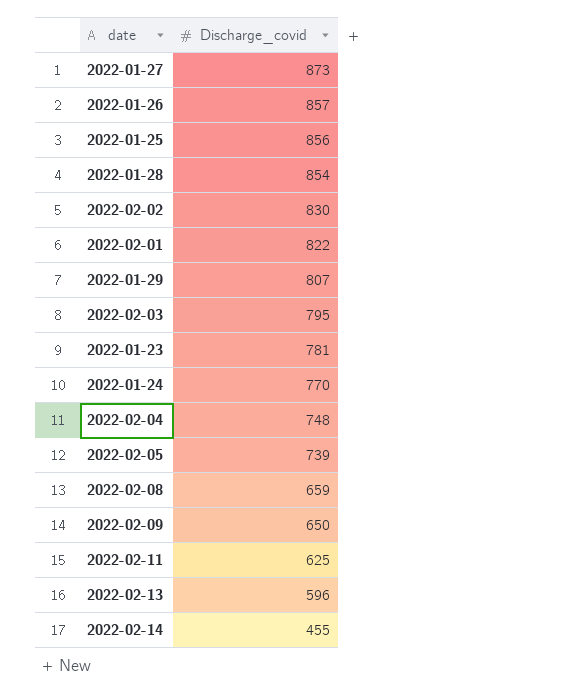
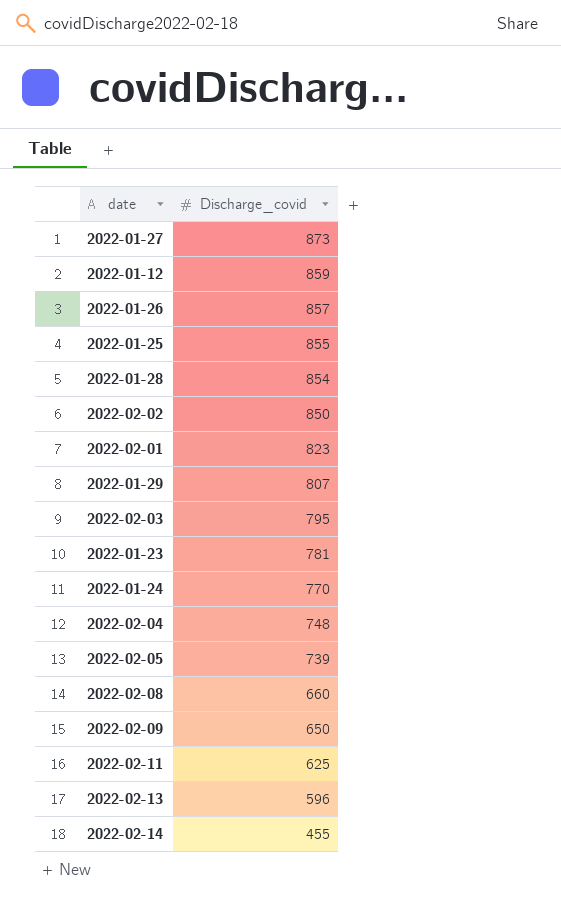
row 2022-01-12: none -> 859
2022-01-25 | Discharge_covid: 856 -> 855
2022-02-02 | Discharge_covid: 830 -> 850
2022-02-01 | Discharge_covid: 822 -> 823
2022-02-08 | Discharge_covid: 659 -> 660

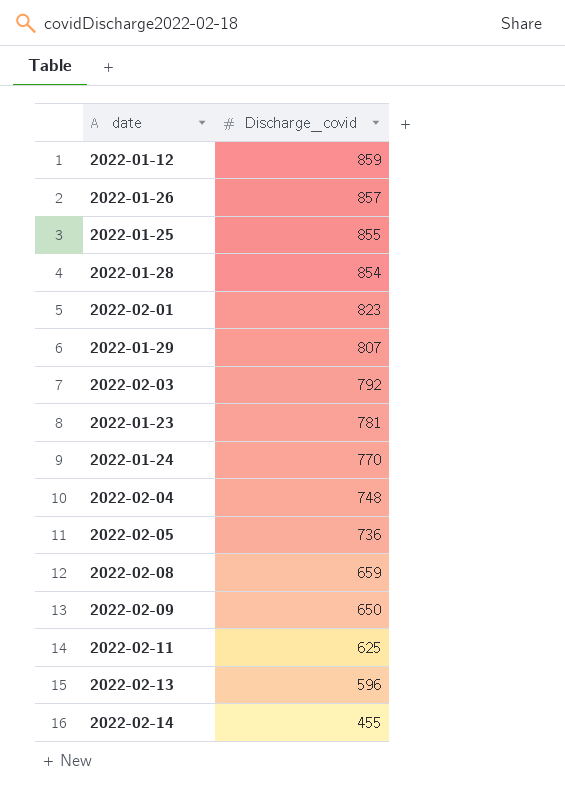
row 2022-01-27: 873 -> none
row 2022-02-02: 850 -> none
2022-02-03 | Discharge_covid: 795 -> 792
2022-02-05 | Discharge_covid: 739 -> 736
2022-02-08 | Discharge_covid: 660 -> 659

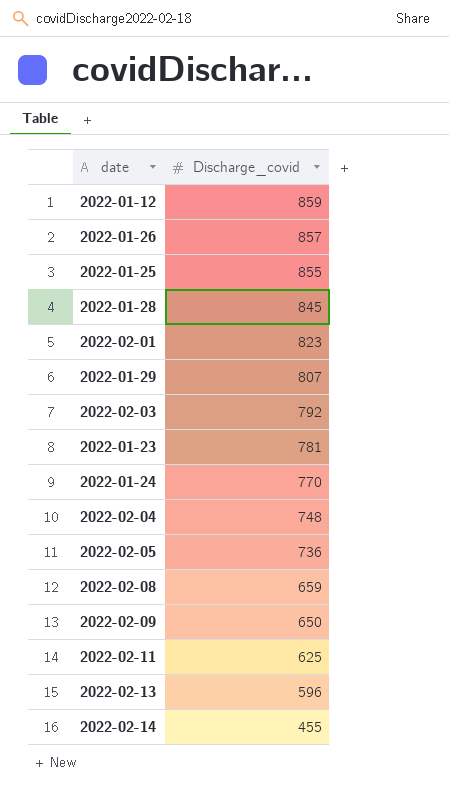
2022-01-28 | Discharge_covid: 854 -> 845

